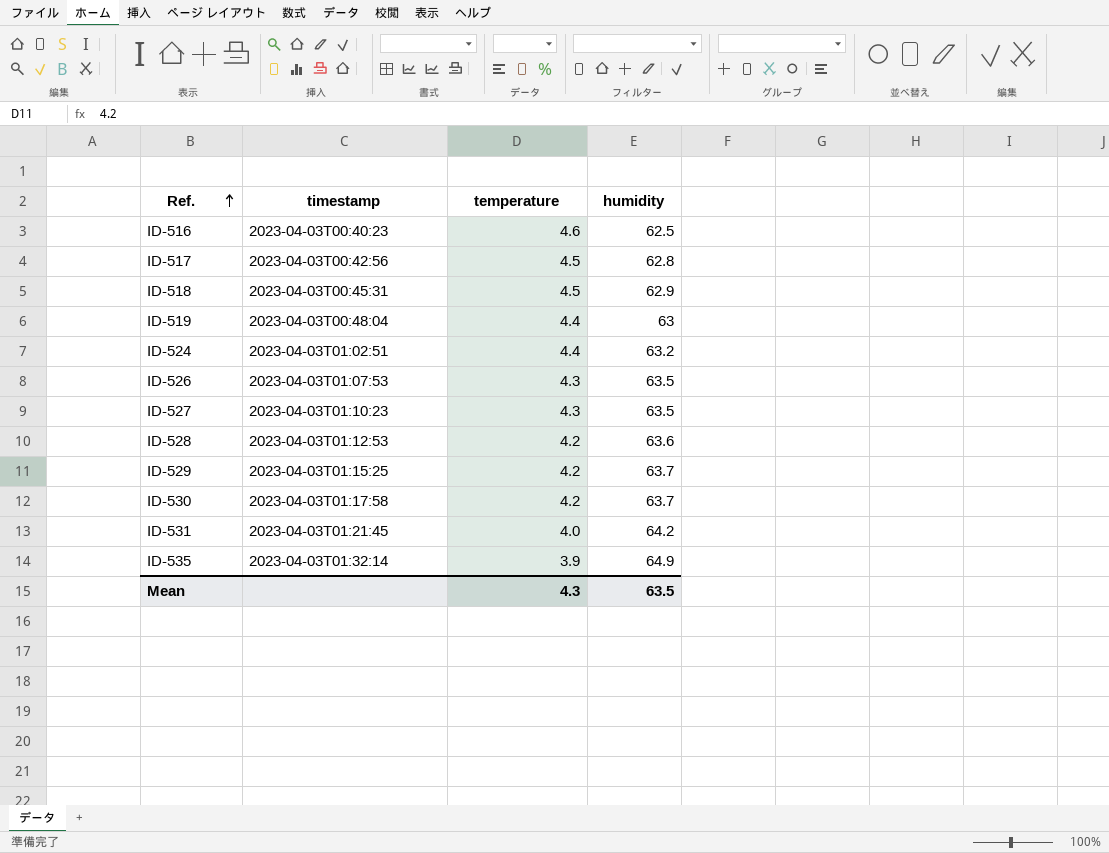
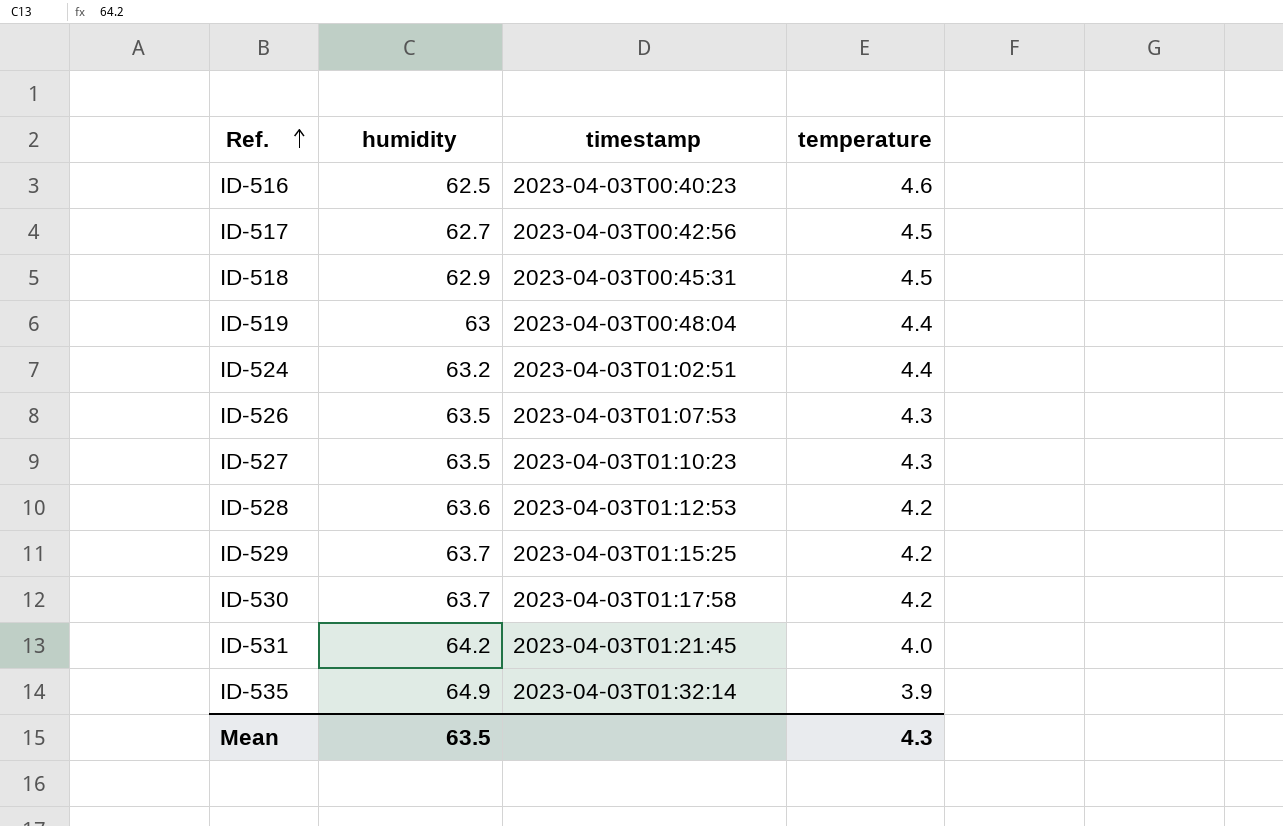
column humidity | position: 4 -> 2
ID-517 | humidity: 62.8 -> 62.7

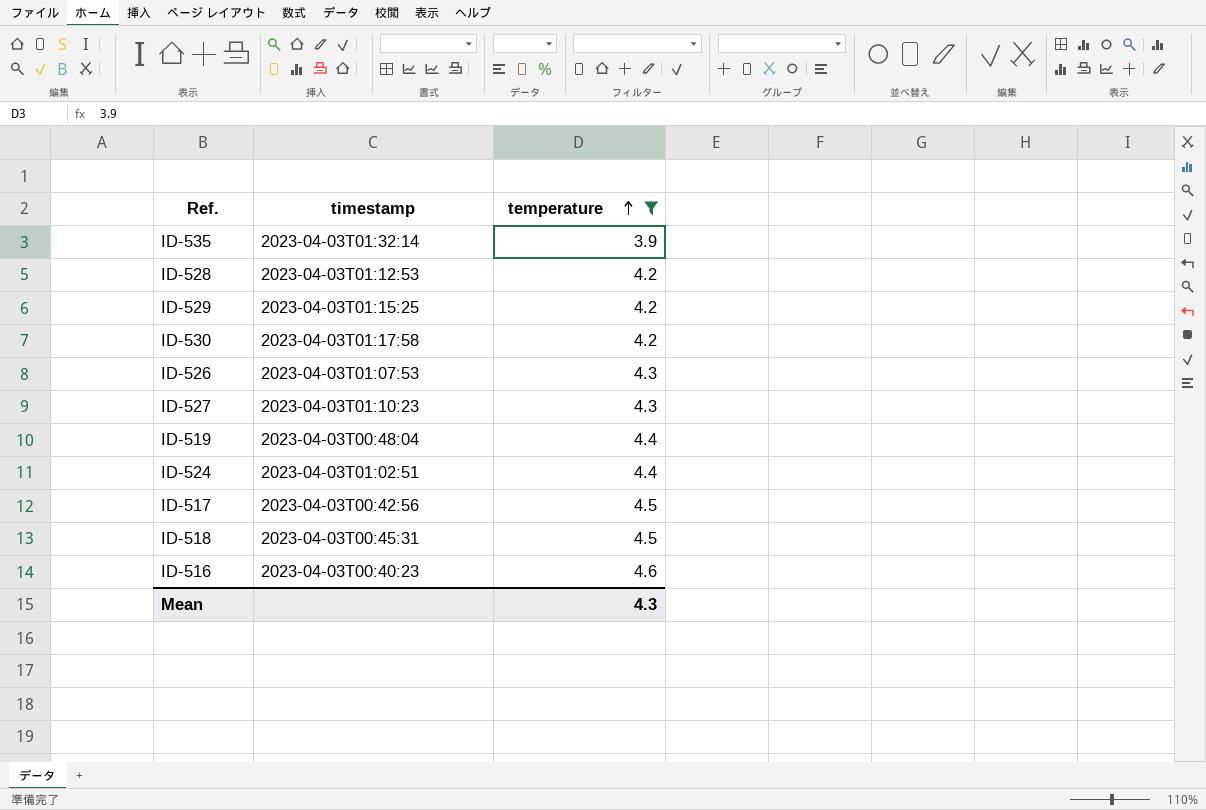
filter: none -> temperature != 4.0
row order: Ref. ascending -> temperature ascending
column humidity | position: 2 -> none

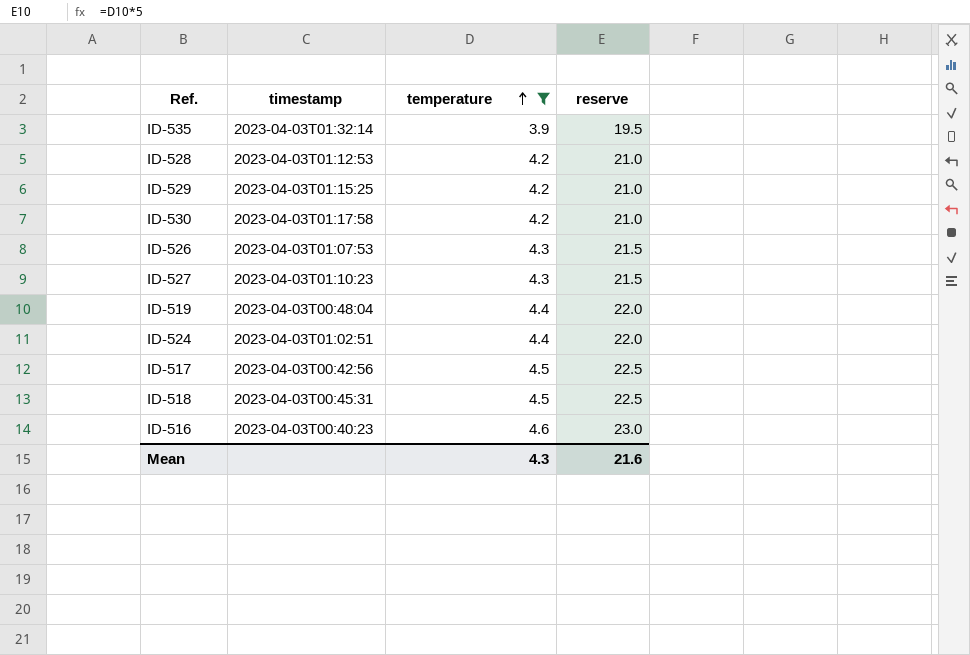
column reserve | formula: none -> [temperature] * 5

